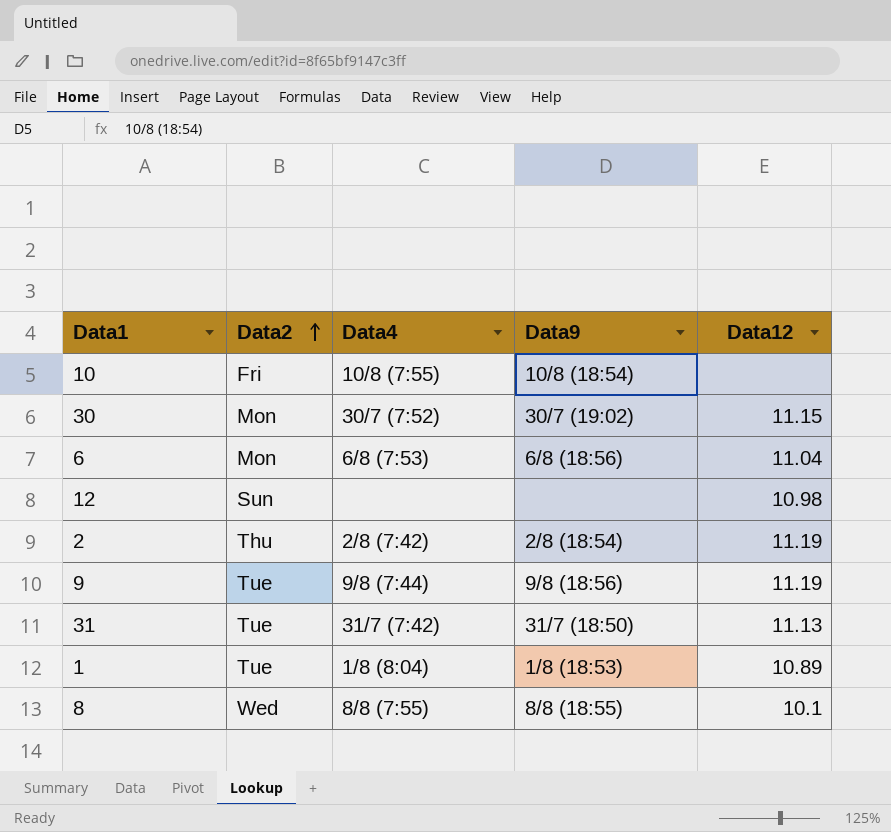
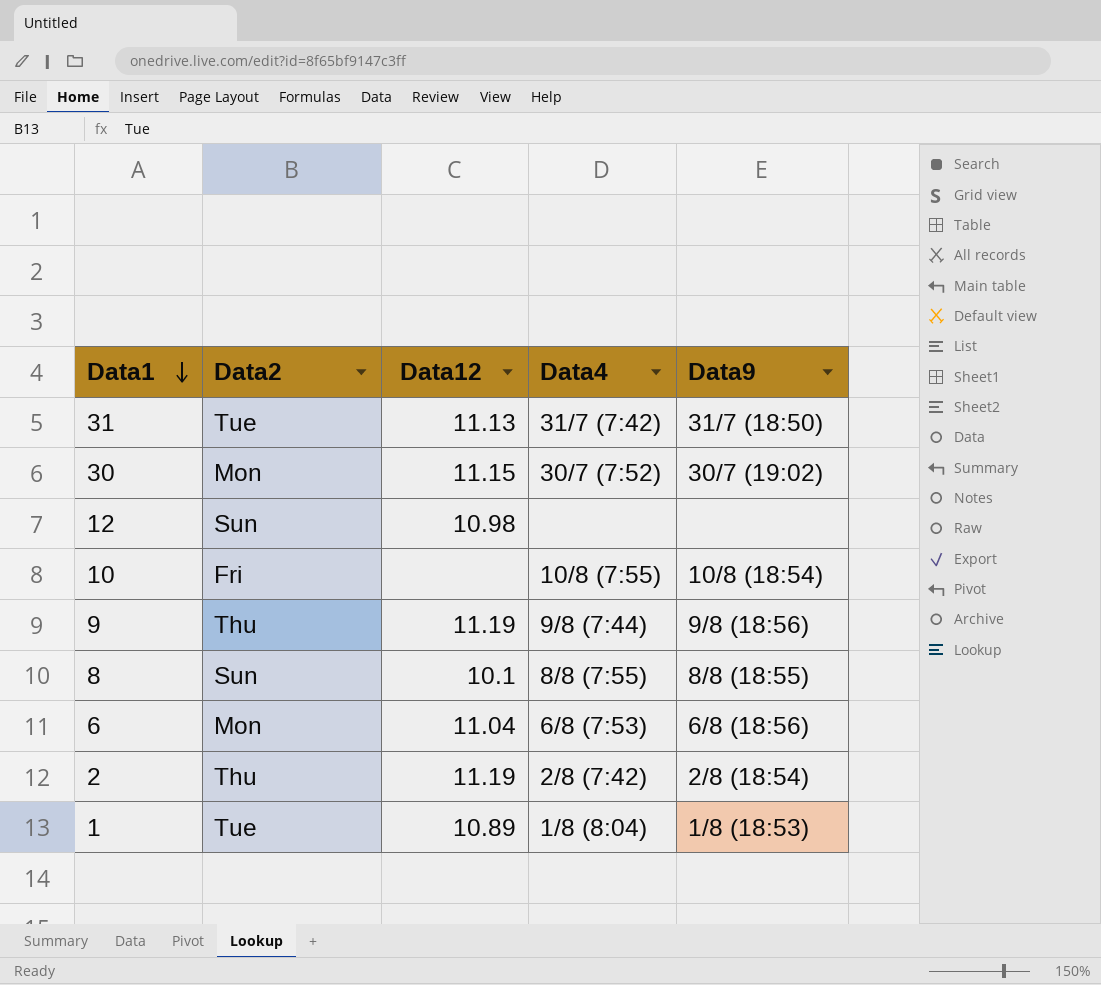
row order: Data2 ascending -> Data1 descending
column Data12 | position: 5 -> 3
9 | Data2: Tue -> Thu
8 | Data2: Wed -> Sun

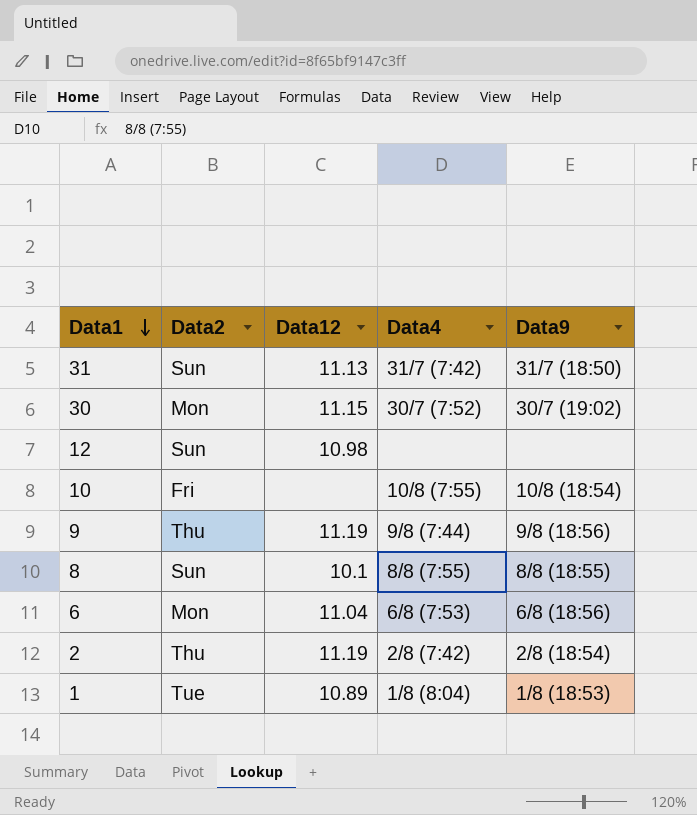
31 | Data2: Tue -> Sun

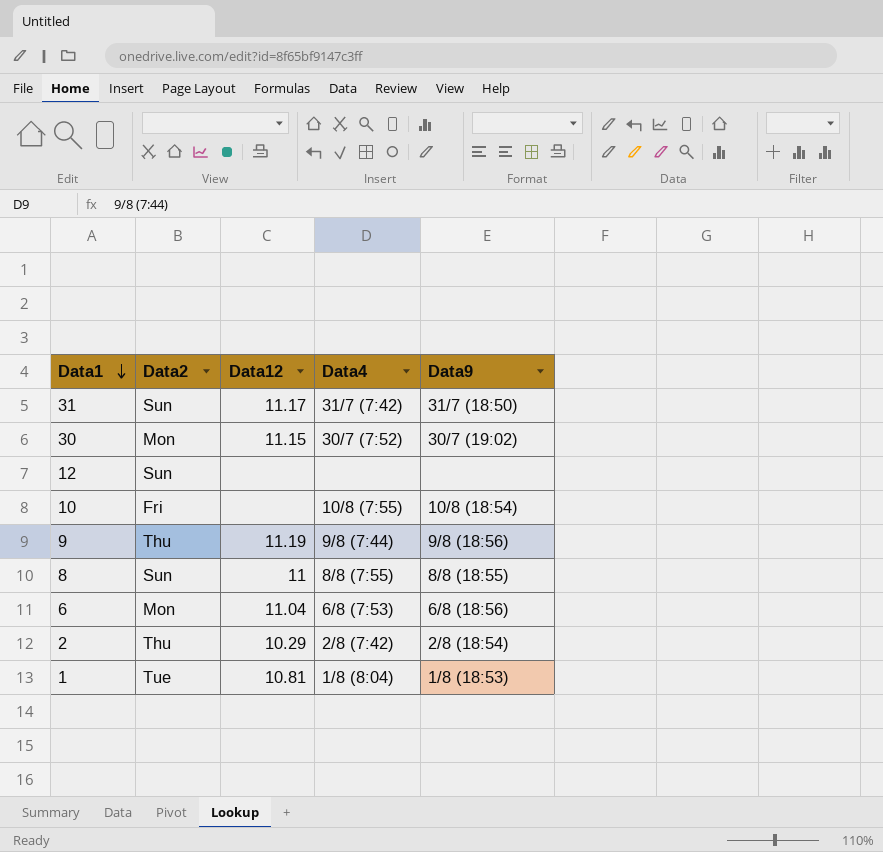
31 | Data12: 11.13 -> 11.17
12 | Data12: 10.98 -> none
8 | Data12: 10.1 -> 11
2 | Data12: 11.19 -> 10.29
1 | Data12: 10.89 -> 10.81

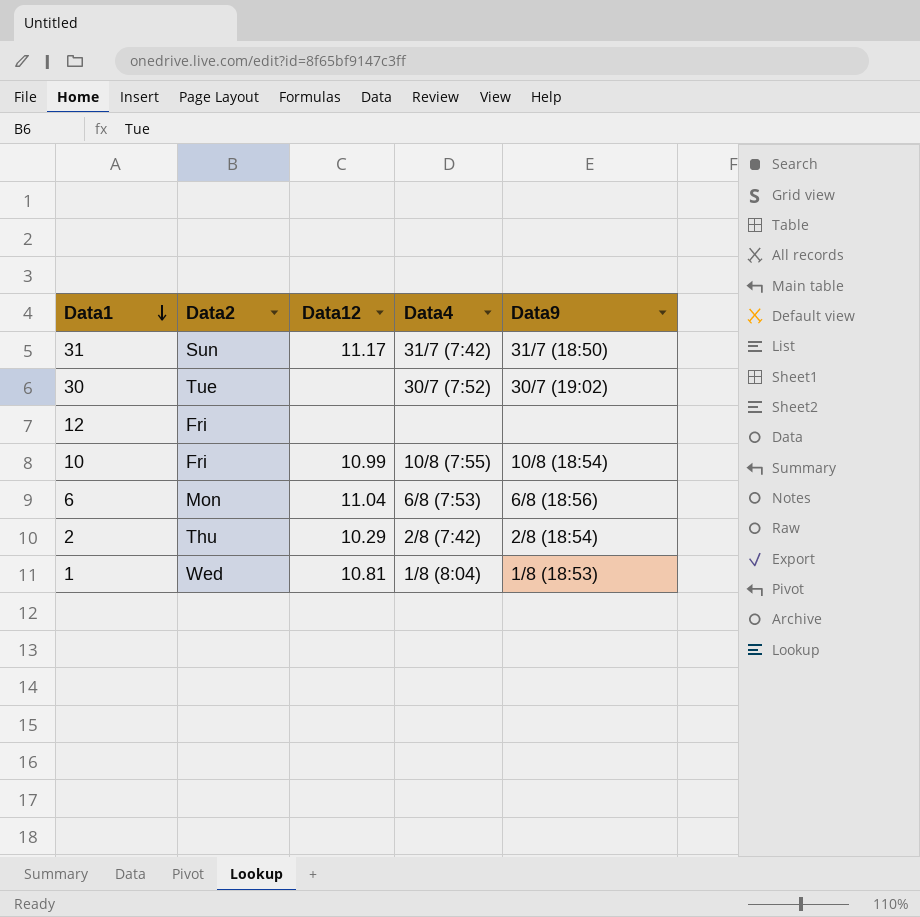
row 9: Thu | 11.19 | 9/8 (7:44) | 9/8 (18:56) -> none
row 8: Sun | 11 | 8/8 (7:55) | 8/8 (18:55) -> none
30 | Data2: Mon -> Tue
30 | Data12: 11.15 -> none
12 | Data2: Sun -> Fri
10 | Data12: none -> 10.99
1 | Data2: Tue -> Wed

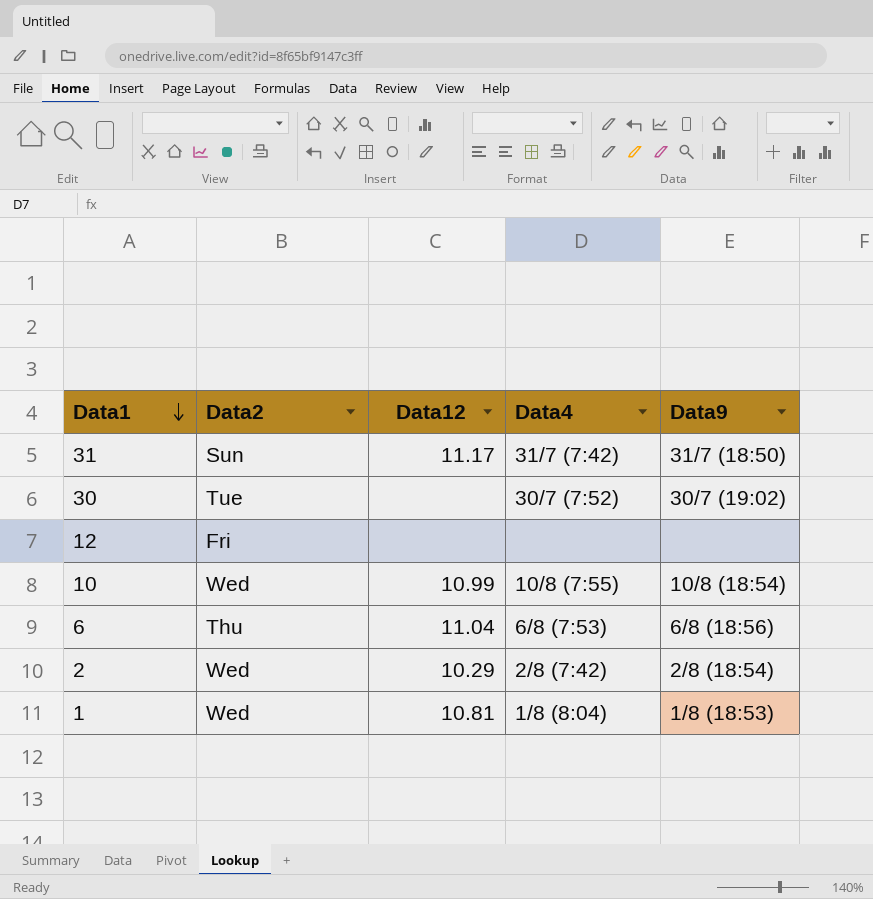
10 | Data2: Fri -> Wed
6 | Data2: Mon -> Thu
2 | Data2: Thu -> Wed

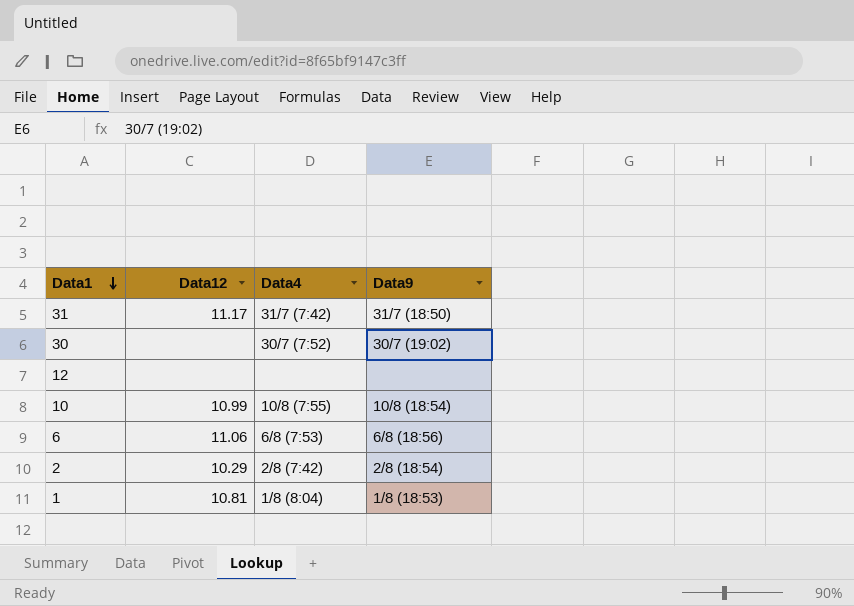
column Data2 | position: 2 -> none
6 | Data12: 11.04 -> 11.06

